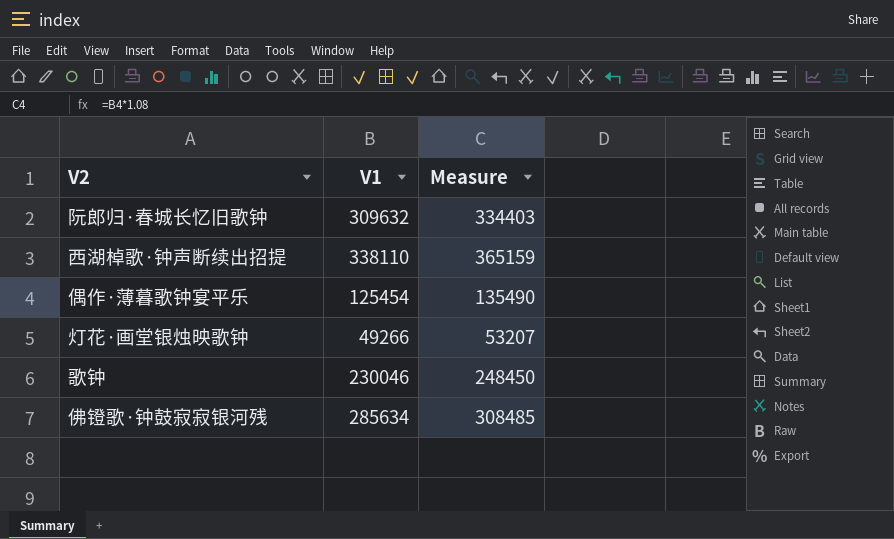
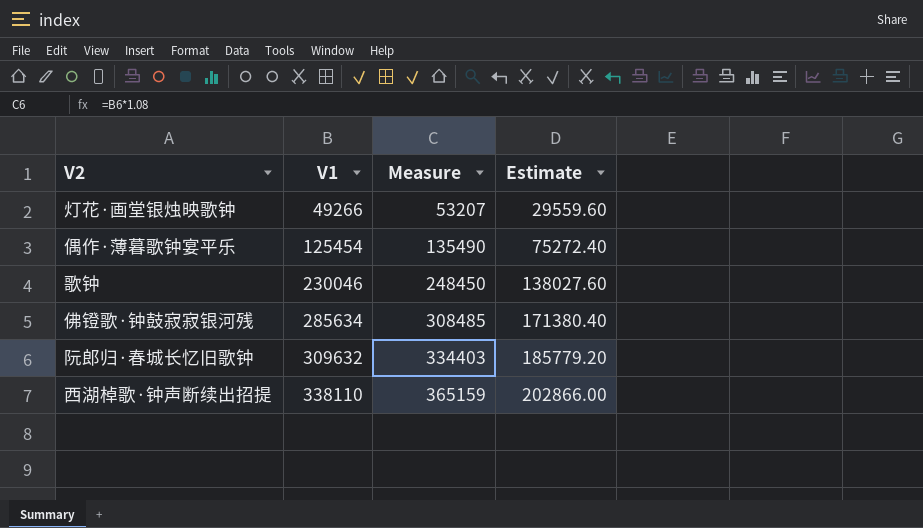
row order: none -> V1 ascending
column Estimate | formula: none -> [V1] * 0.6

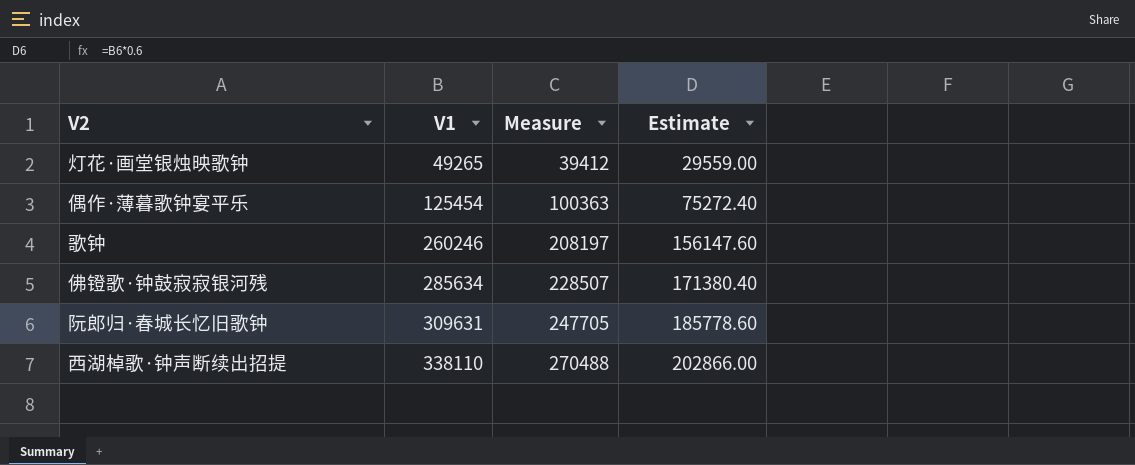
column Measure | formula: [V1] * 1.08 -> [V1] * 0.8
灯花·画堂银烛映歌钟 | V1: 49266 -> 49265
灯花·画堂银烛映歌钟 | Estimate: 29559.60 -> 29559.00
歌钟 | V1: 230046 -> 260246
歌钟 | Estimate: 138027.60 -> 156147.60
阮郎归·春城长忆旧歌钟 | V1: 309632 -> 309631
阮郎归·春城长忆旧歌钟 | Estimate: 185779.20 -> 185778.60

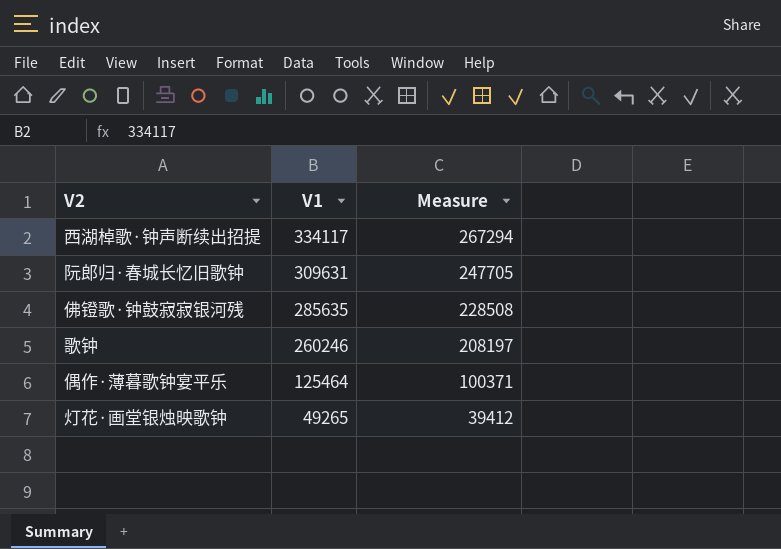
row order: V1 ascending -> V1 descending
column Estimate | formula: [V1] * 0.6 -> none
西湖棹歌·钟声断续出招提 | V1: 338110 -> 334117
西湖棹歌·钟声断续出招提 | Measure: 270488 -> 267294
佛镫歌·钟鼓寂寂银河残 | V1: 285634 -> 285635
佛镫歌·钟鼓寂寂银河残 | Measure: 228507 -> 228508
偶作·薄暮歌钟宴平乐 | V1: 125454 -> 125464
偶作·薄暮歌钟宴平乐 | Measure: 100363 -> 100371

